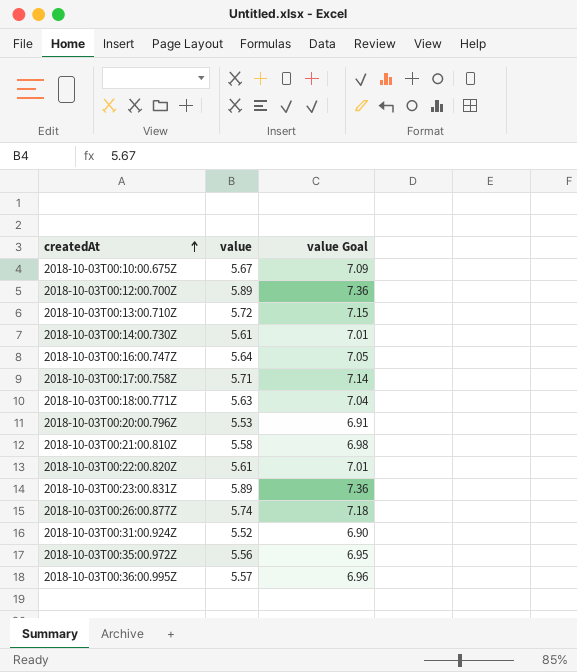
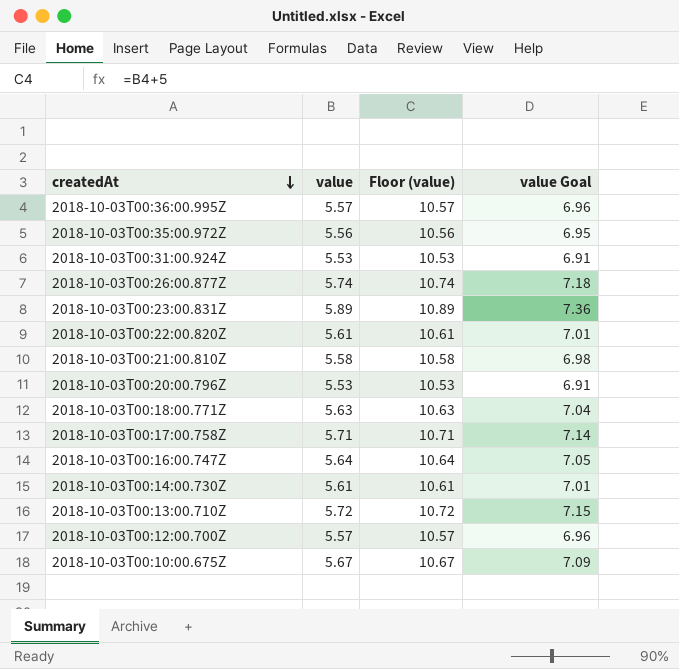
row order: createdAt ascending -> createdAt descending
column Floor (value) | formula: none -> [value] + 5
2018-10-03T00:31:00.924Z | value: 5.52 -> 5.53
2018-10-03T00:31:00.924Z | value Goal: 6.90 -> 6.91
2018-10-03T00:12:00.700Z | value: 5.89 -> 5.57
2018-10-03T00:12:00.700Z | value Goal: 7.36 -> 6.96

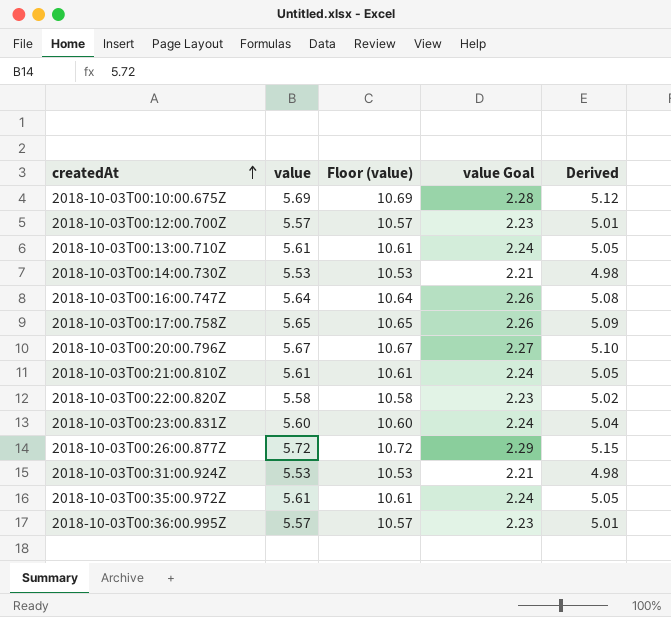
row order: createdAt descending -> createdAt ascending
column value Goal | formula: [value] * 1.25 -> [value] * 0.4
column Derived | formula: none -> [value] * 0.9
row 2018-10-03T00:18:00.771Z: 5.63 | 10.63 | 7.04 -> none
2018-10-03T00:10:00.675Z | value: 5.67 -> 5.69
2018-10-03T00:10:00.675Z | Floor (value): 10.67 -> 10.69
2018-10-03T00:13:00.710Z | value: 5.72 -> 5.61
2018-10-03T00:13:00.710Z | Floor (value): 10.72 -> 10.61
2018-10-03T00:14:00.730Z | value: 5.61 -> 5.53
2018-10-03T00:14:00.730Z | Floor (value): 10.61 -> 10.53
2018-10-03T00:17:00.758Z | value: 5.71 -> 5.65
2018-10-03T00:17:00.758Z | Floor (value): 10.71 -> 10.65
2018-10-03T00:20:00.796Z | value: 5.53 -> 5.67
2018-10-03T00:20:00.796Z | Floor (value): 10.53 -> 10.67
2018-10-03T00:21:00.810Z | value: 5.58 -> 5.61
2018-10-03T00:21:00.810Z | Floor (value): 10.58 -> 10.61
2018-10-03T00:22:00.820Z | value: 5.61 -> 5.58
2018-10-03T00:22:00.820Z | Floor (value): 10.61 -> 10.58
2018-10-03T00:23:00.831Z | value: 5.89 -> 5.60
2018-10-03T00:23:00.831Z | Floor (value): 10.89 -> 10.60
2018-10-03T00:26:00.877Z | value: 5.74 -> 5.72
2018-10-03T00:26:00.877Z | Floor (value): 10.74 -> 10.72
2018-10-03T00:35:00.972Z | value: 5.56 -> 5.61
2018-10-03T00:35:00.972Z | Floor (value): 10.56 -> 10.61

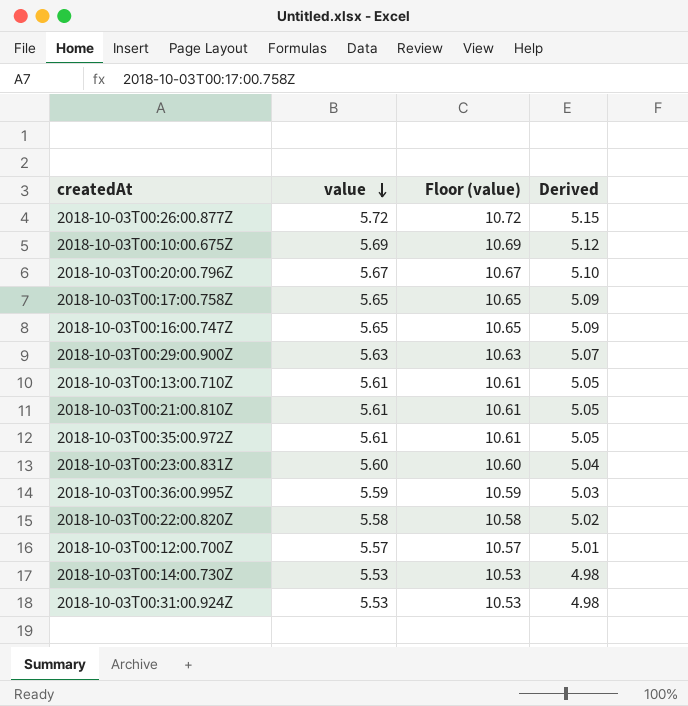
row order: createdAt ascending -> value descending
column value Goal | formula: [value] * 0.4 -> none
2018-10-03T00:16:00.747Z | value: 5.64 -> 5.65
2018-10-03T00:16:00.747Z | Floor (value): 10.64 -> 10.65
2018-10-03T00:16:00.747Z | Derived: 5.08 -> 5.09
row 2018-10-03T00:29:00.900Z: none -> 5.63 | 10.63 | 5.07
2018-10-03T00:36:00.995Z | value: 5.57 -> 5.59
2018-10-03T00:36:00.995Z | Floor (value): 10.57 -> 10.59
2018-10-03T00:36:00.995Z | Derived: 5.01 -> 5.03

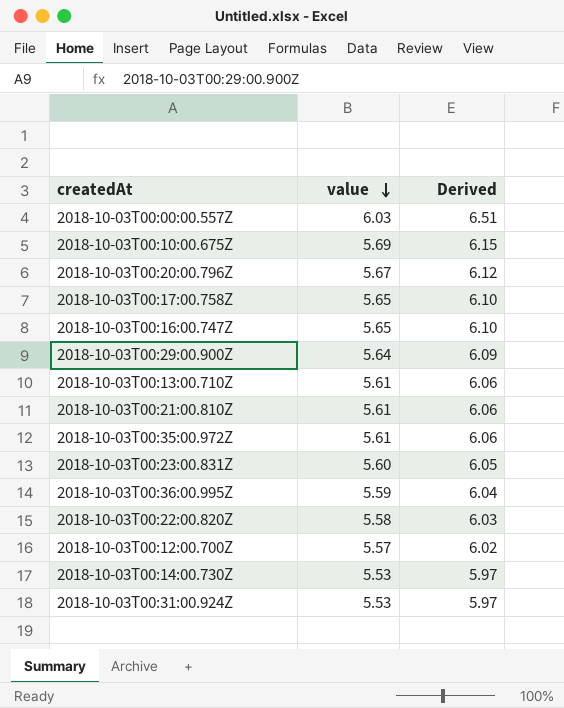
column Floor (value) | formula: [value] + 5 -> none
column Derived | formula: [value] * 0.9 -> [value] * 1.08
row 2018-10-03T00:26:00.877Z: 5.72 | 10.72 | 5.15 -> none
row 2018-10-03T00:00:00.557Z: none -> 6.03 | 6.51
2018-10-03T00:29:00.900Z | value: 5.63 -> 5.64

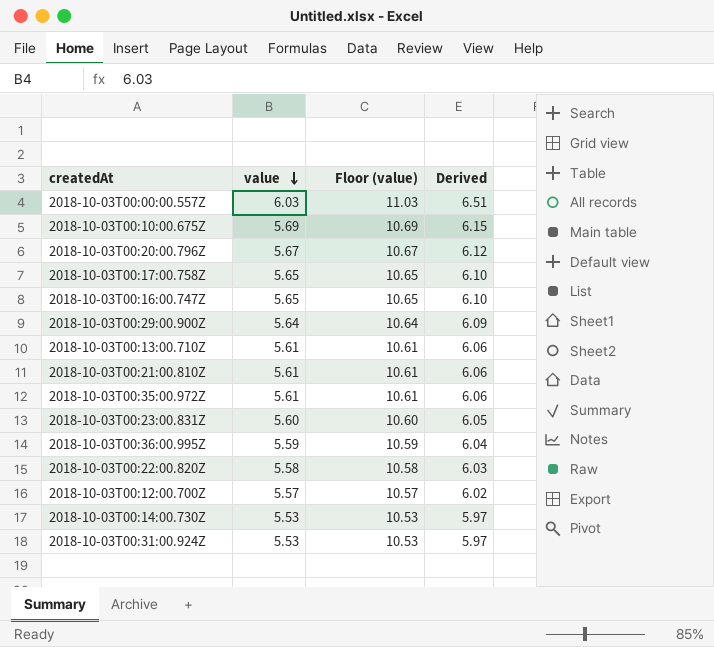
column Floor (value) | formula: none -> [value] + 5

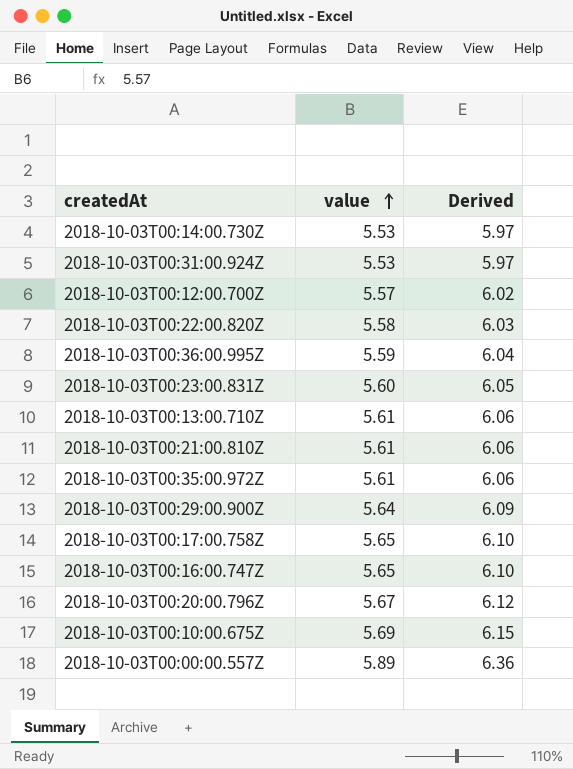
row order: value descending -> value ascending
column Floor (value) | formula: [value] + 5 -> none
2018-10-03T00:00:00.557Z | value: 6.03 -> 5.89
2018-10-03T00:00:00.557Z | Derived: 6.51 -> 6.36

